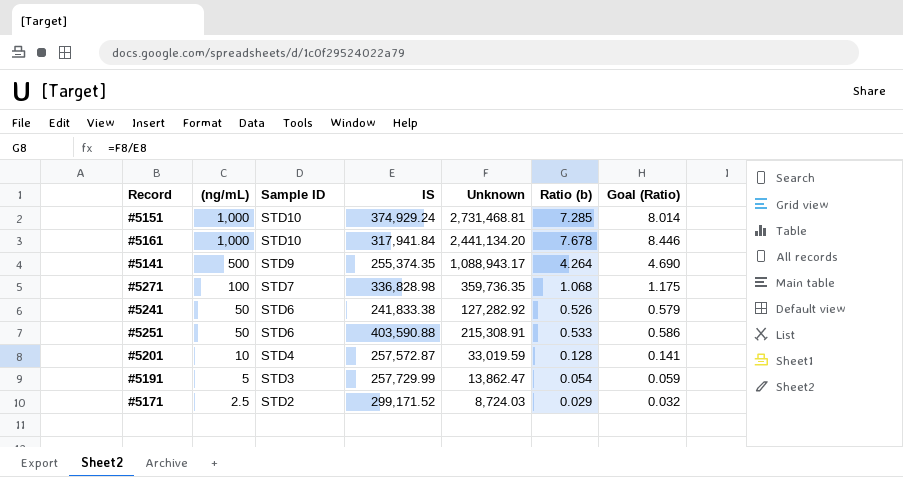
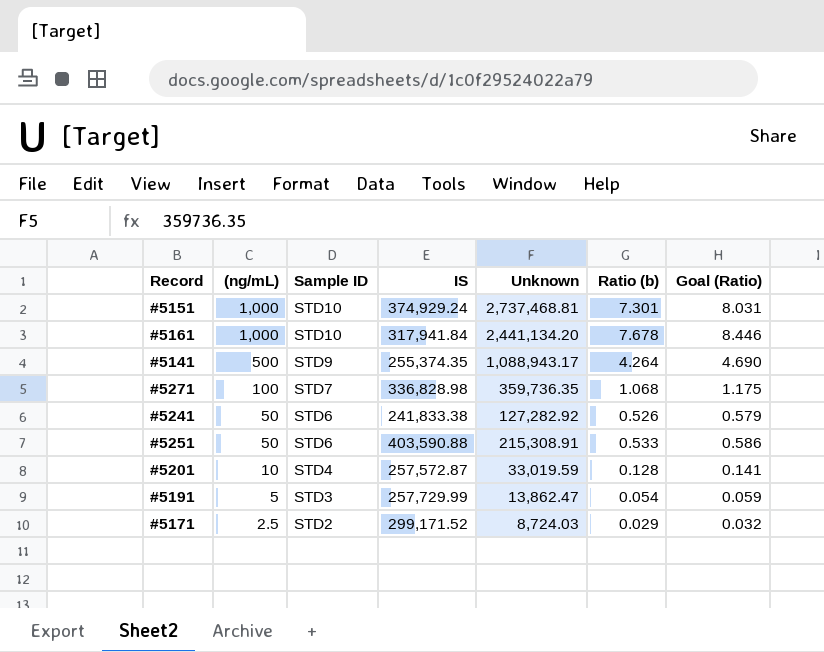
#5151 | Unknown: 2,731,468.81 -> 2,737,468.81
#5151 | Ratio (b): 7.285 -> 7.301
#5151 | Goal (Ratio): 8.014 -> 8.031

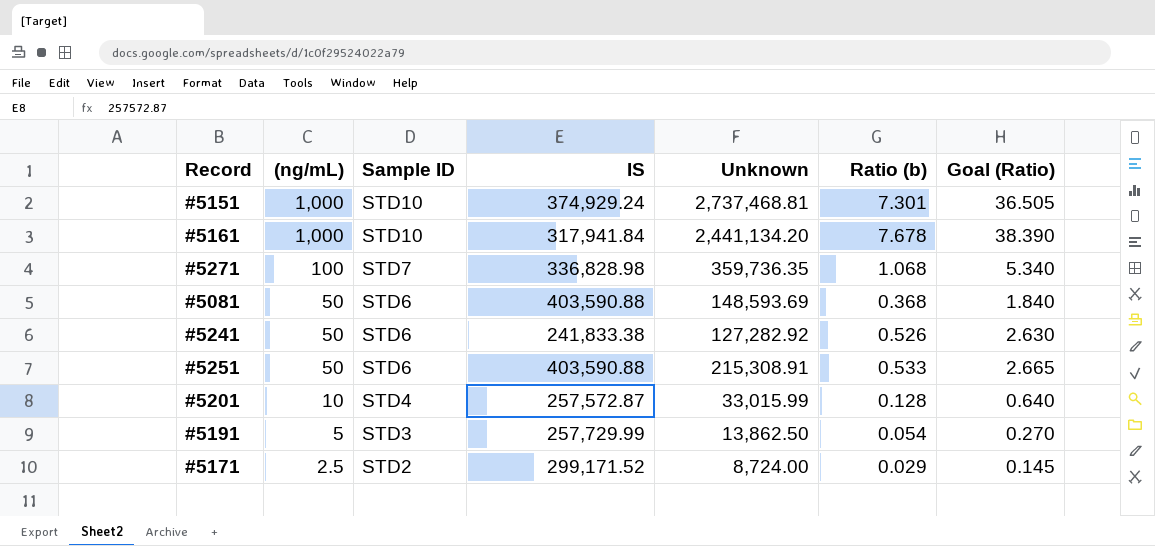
column Goal (Ratio) | formula: [Ratio (b)] * 1.1 -> [Ratio (b)] * 5
row #5141: 500 | STD9 | 255,374.35 | 1,088,943.17 | 4.264 | 4.690 -> none
row #5081: none -> 50 | STD6 | 403,590.88 | 148,593.69 | 0.368 | 1.840
#5201 | Unknown: 33,019.59 -> 33,015.99
#5191 | Unknown: 13,862.47 -> 13,862.50
#5171 | Unknown: 8,724.03 -> 8,724.00

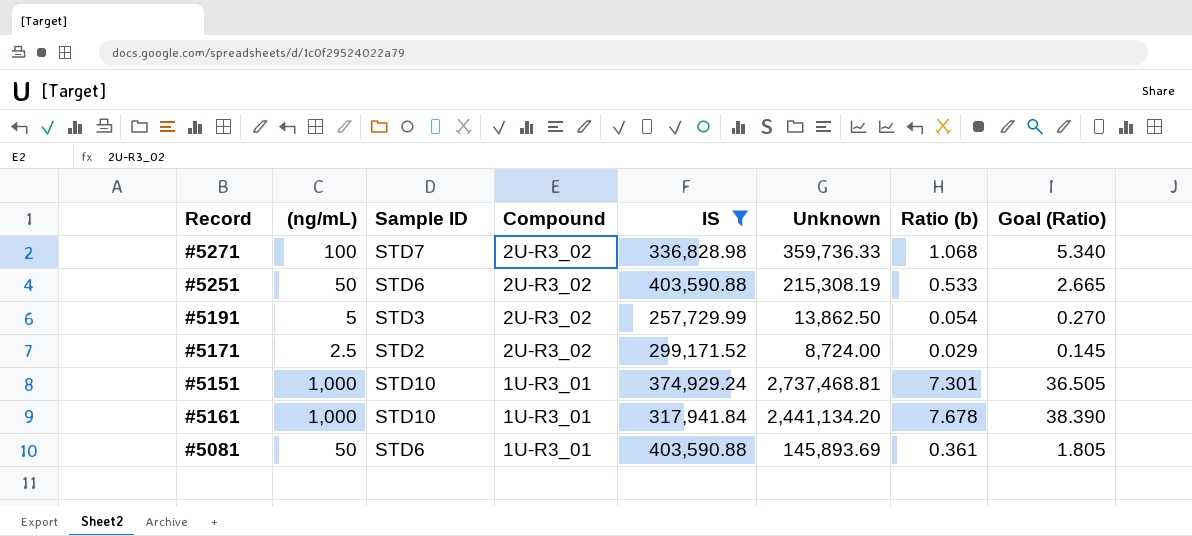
filter: none -> IS >= 257,729.99
row order: (ng/mL) descending -> Compound descending
column Compound | position: none -> 4
#5271 | Unknown: 359,736.35 -> 359,736.33
#5251 | Unknown: 215,308.91 -> 215,308.19
#5081 | Unknown: 148,593.69 -> 145,893.69
#5081 | Ratio (b): 0.368 -> 0.361
#5081 | Goal (Ratio): 1.840 -> 1.805

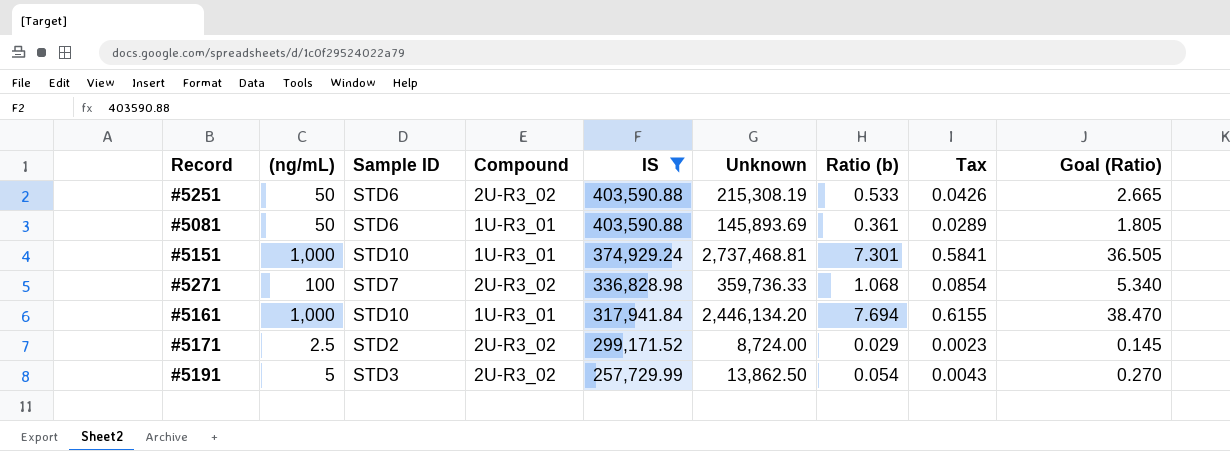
row order: Compound descending -> IS descending
column Tax | formula: none -> [Ratio (b)] * 0.08
#5161 | Unknown: 2,441,134.20 -> 2,446,134.20
#5161 | Ratio (b): 7.678 -> 7.694
#5161 | Goal (Ratio): 38.390 -> 38.470

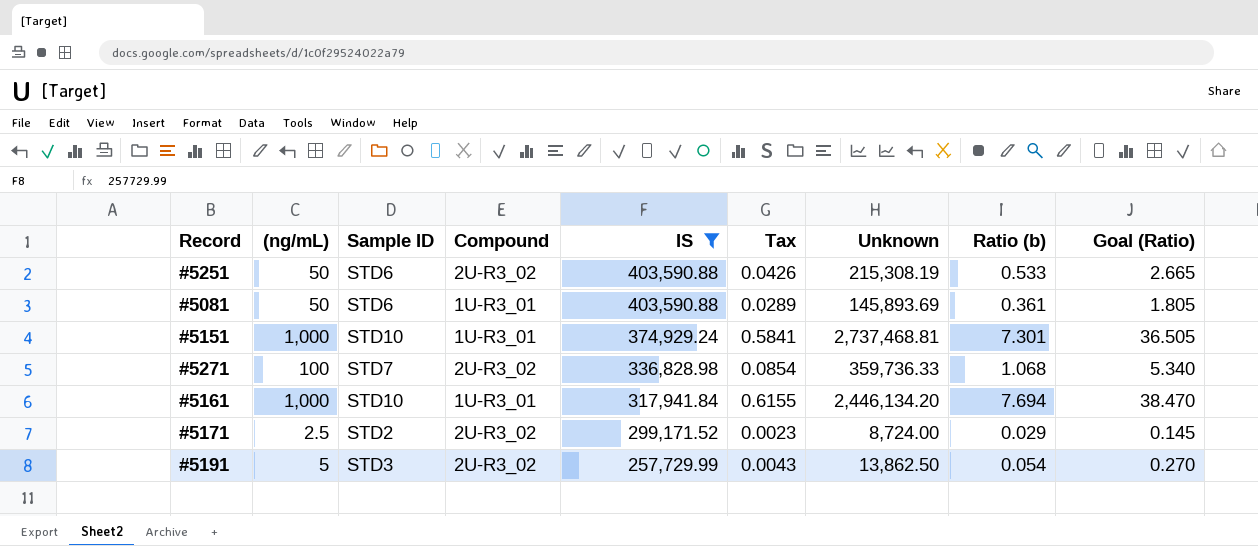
column Tax | position: 8 -> 6

